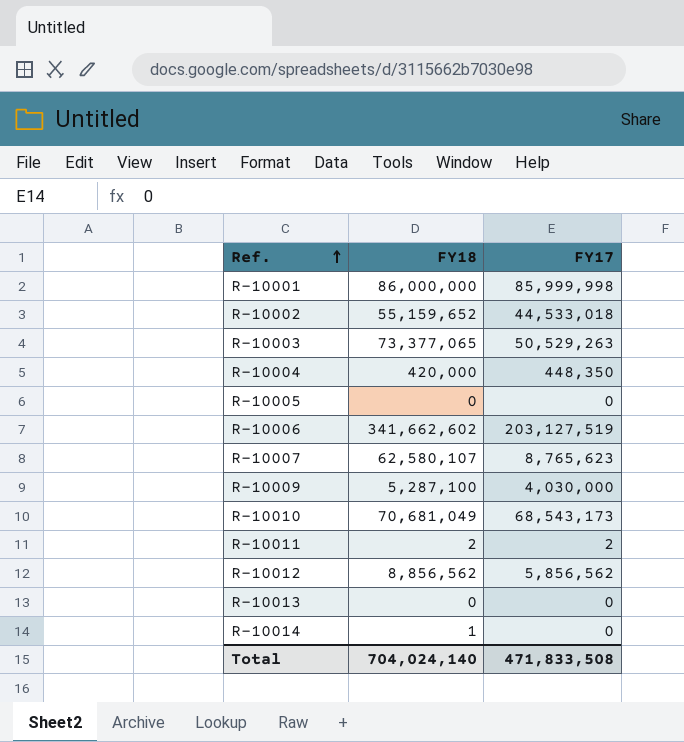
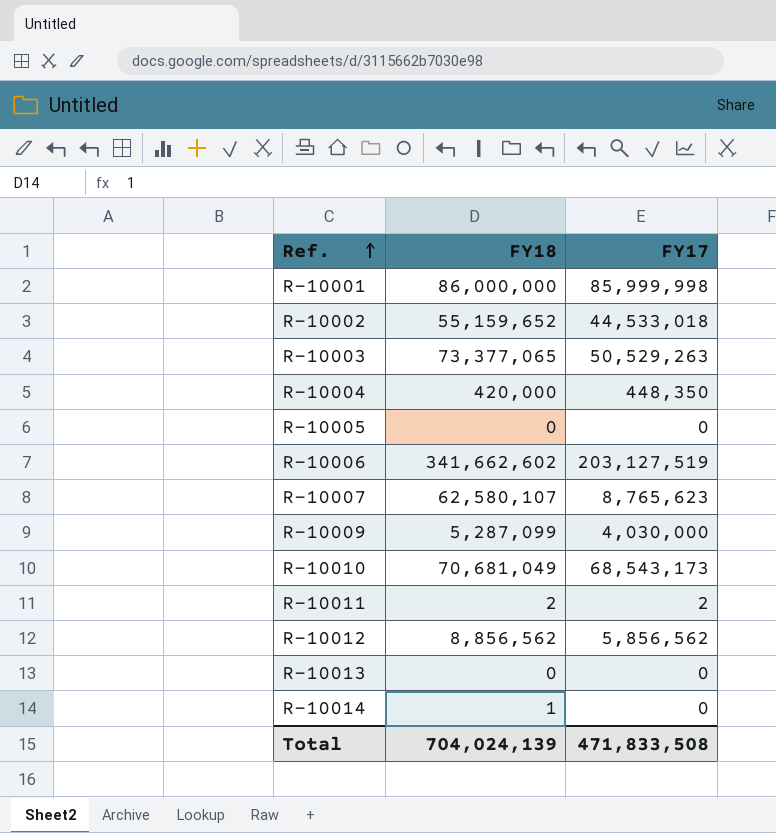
R-10009 | FY18: 5,287,100 -> 5,287,099
Total | FY18: 704,024,140 -> 704,024,139

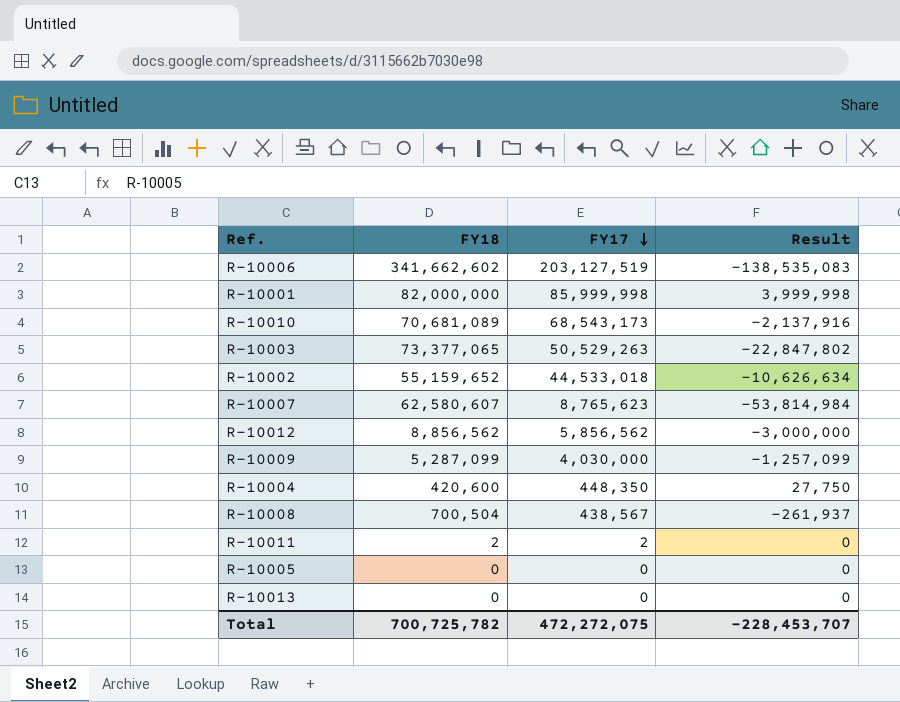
row order: Ref. ascending -> FY17 descending
column Result | formula: none -> [FY17] - [FY18]
row R-10014: 1 | 0 -> none
R-10001 | FY18: 86,000,000 -> 82,000,000
R-10010 | FY18: 70,681,049 -> 70,681,089
R-10007 | FY18: 62,580,107 -> 62,580,607
R-10004 | FY18: 420,000 -> 420,600
row R-10008: none -> 700,504 | 438,567 | -261,937
Total | FY18: 704,024,139 -> 700,725,782
Total | FY17: 471,833,508 -> 472,272,075

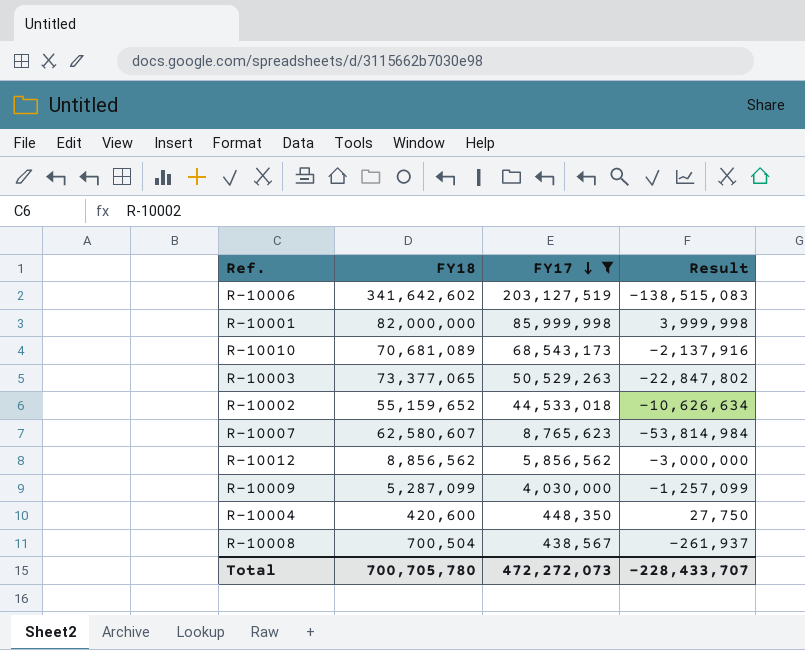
filter: none -> FY17 >= 438,567
R-10006 | FY18: 341,662,602 -> 341,642,602
R-10006 | Result: -138,535,083 -> -138,515,083
Total | FY18: 700,725,782 -> 700,705,780
Total | FY17: 472,272,075 -> 472,272,073
Total | Result: -228,453,707 -> -228,433,707

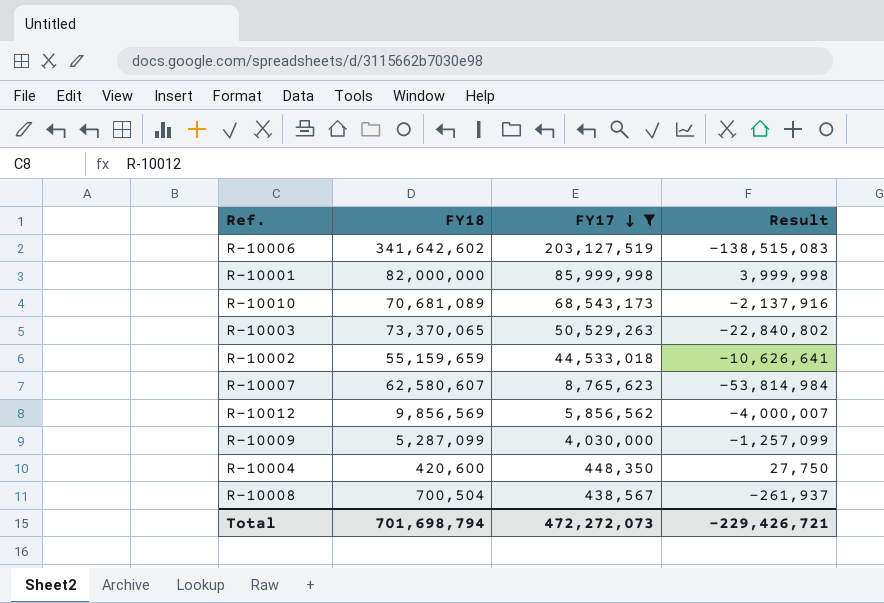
R-10003 | FY18: 73,377,065 -> 73,370,065
R-10003 | Result: -22,847,802 -> -22,840,802
R-10002 | FY18: 55,159,652 -> 55,159,659
R-10002 | Result: -10,626,634 -> -10,626,641
R-10012 | FY18: 8,856,562 -> 9,856,569
R-10012 | Result: -3,000,000 -> -4,000,007
Total | FY18: 700,705,780 -> 701,698,794
Total | Result: -228,433,707 -> -229,426,721

